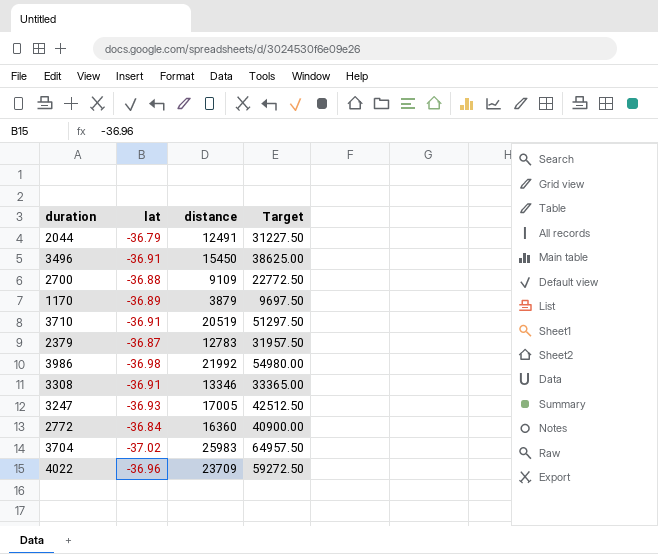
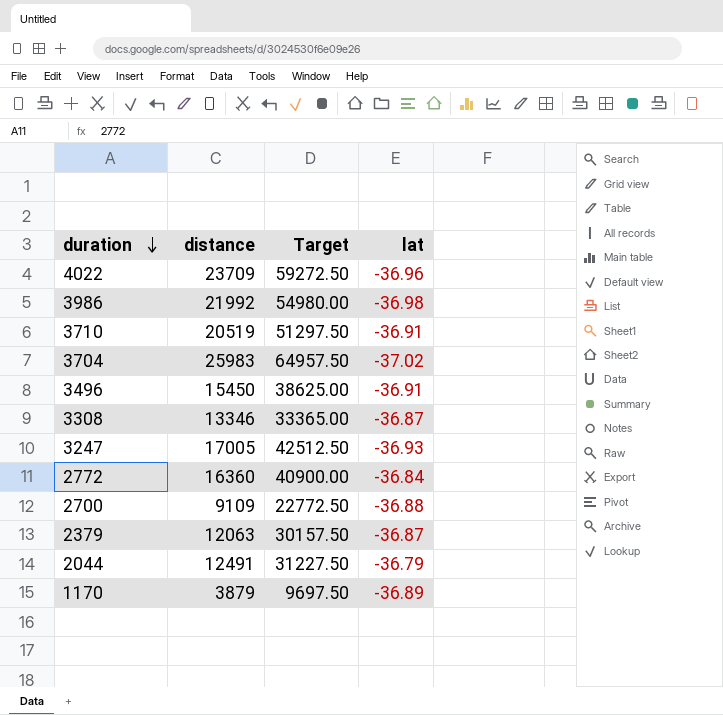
row order: none -> duration descending
column lat | position: 2 -> 4
3308 | lat: -36.91 -> -36.87
2379 | distance: 12783 -> 12063
2379 | Target: 31957.50 -> 30157.50

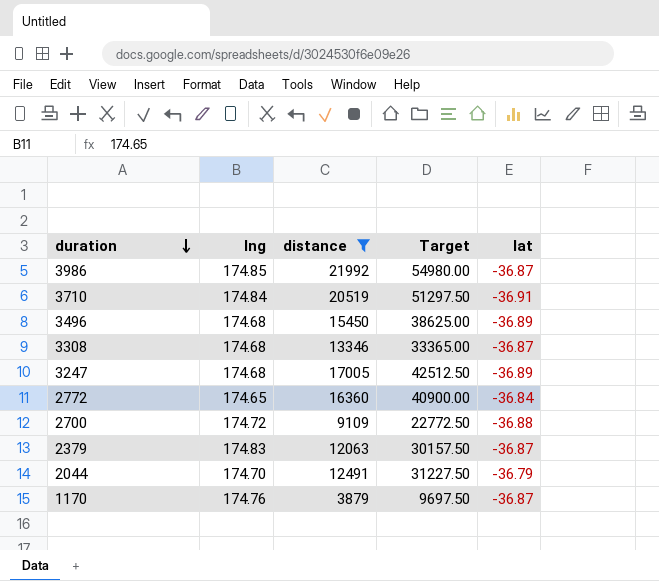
filter: none -> distance <= 21992
column lng | position: none -> 2
3986 | lat: -36.98 -> -36.87
3496 | lat: -36.91 -> -36.89
3247 | lat: -36.93 -> -36.89
1170 | lat: -36.89 -> -36.87

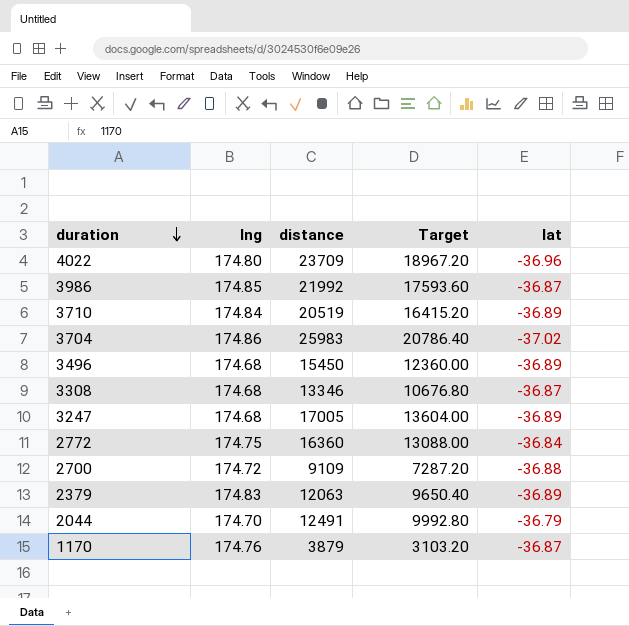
filter: distance <= 21992 -> none
column Target | formula: [distance] * 2.5 -> [distance] * 0.8
3710 | lat: -36.91 -> -36.89
2772 | lng: 174.65 -> 174.75
2379 | lat: -36.87 -> -36.89

